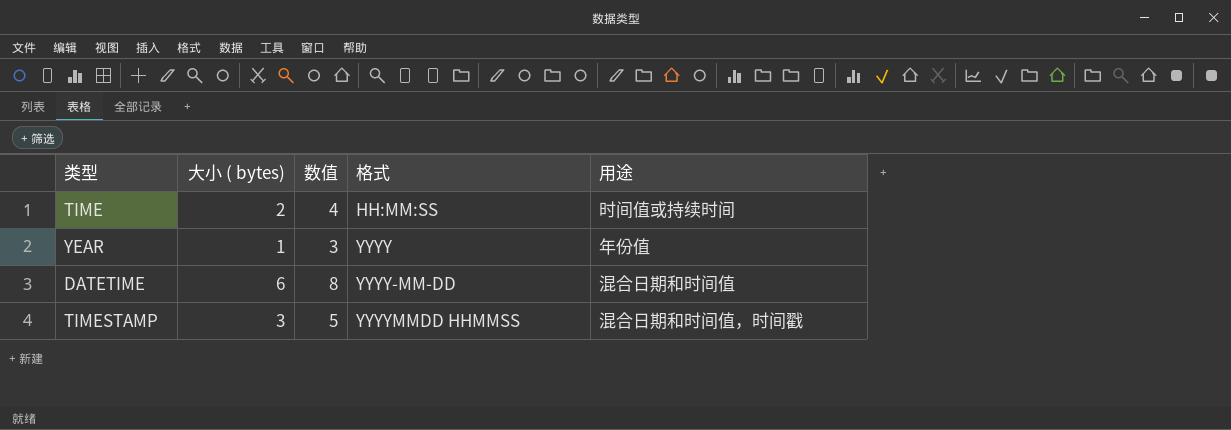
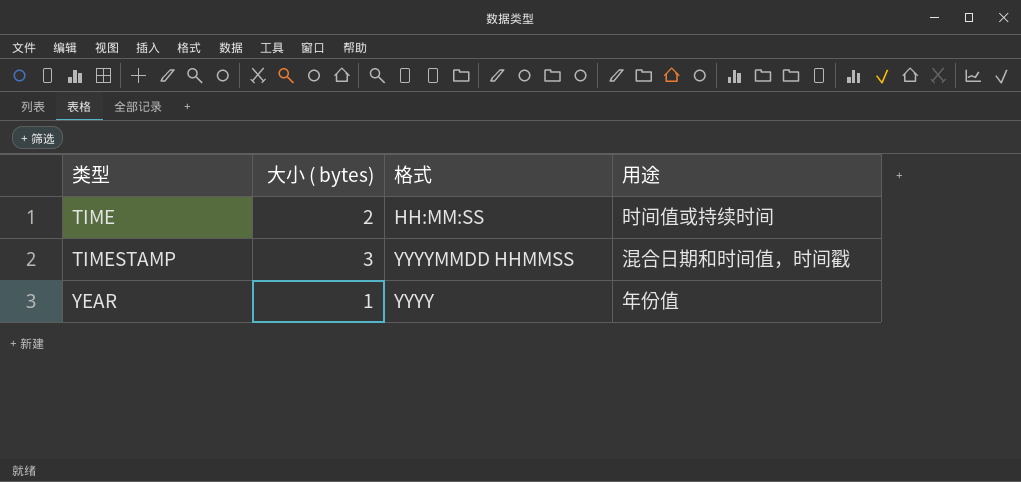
row order: 格式 ascending -> 类型 ascending
column 数值 | formula: [大小 ( bytes)] + 2 -> none
row DATETIME: 6 | 8 | YYYY-MM-DD | 混合日期和时间值 -> none

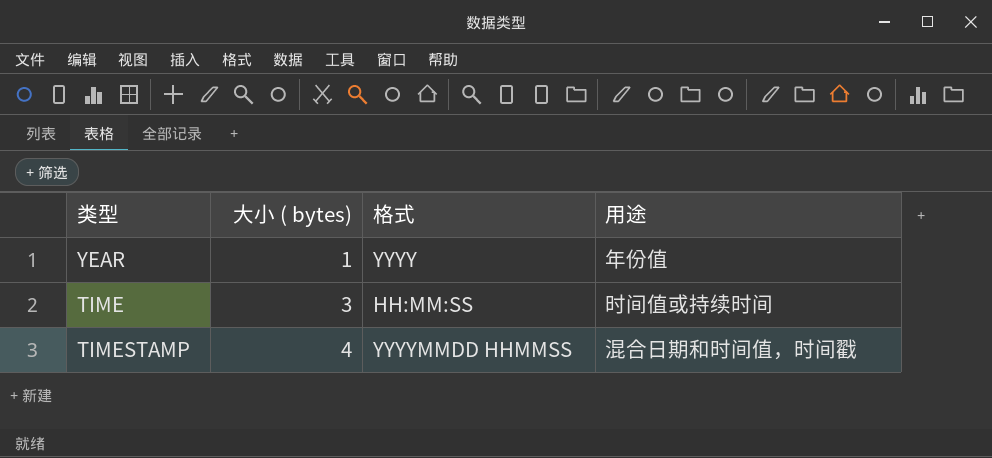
row order: 类型 ascending -> 大小 ( bytes) ascending
TIME | 大小 ( bytes): 2 -> 3
TIMESTAMP | 大小 ( bytes): 3 -> 4

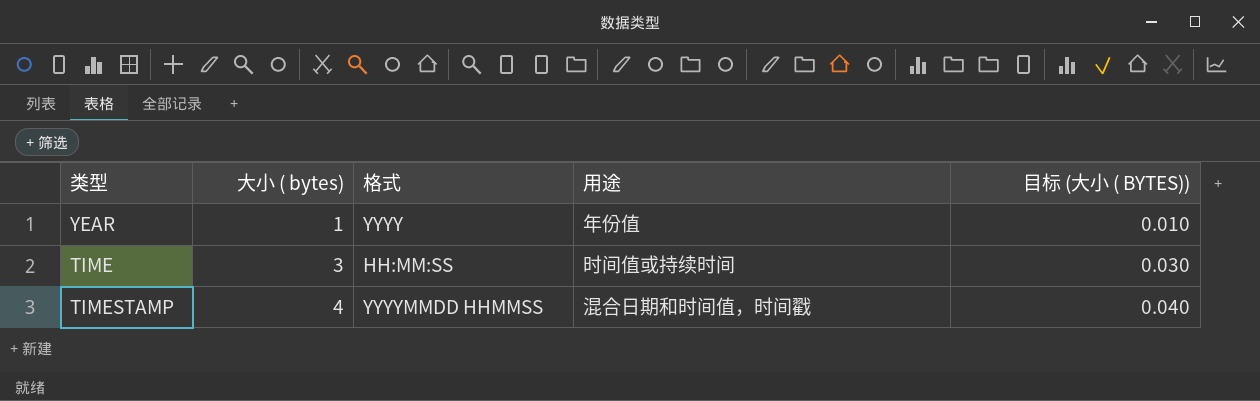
column 目标 (大小 ( BYTES)) | formula: none -> [大小 ( bytes)] * 0.01

